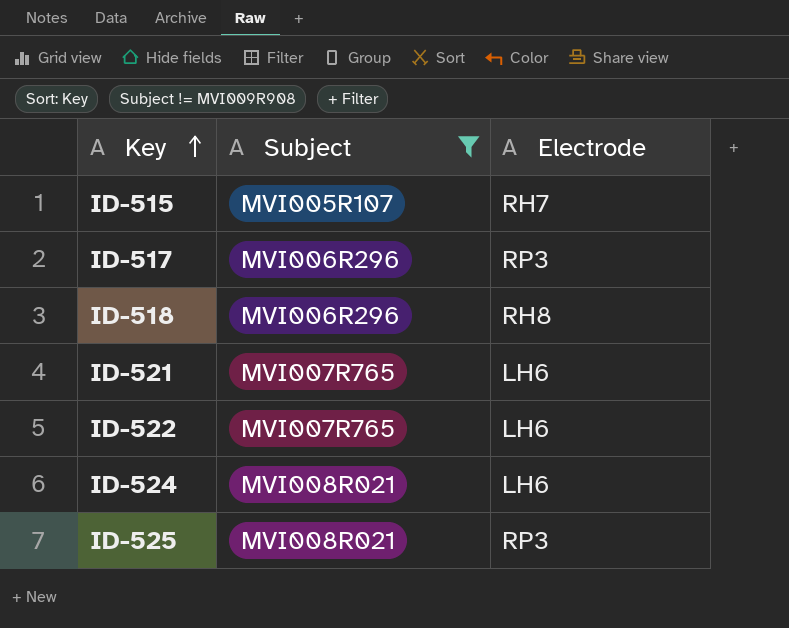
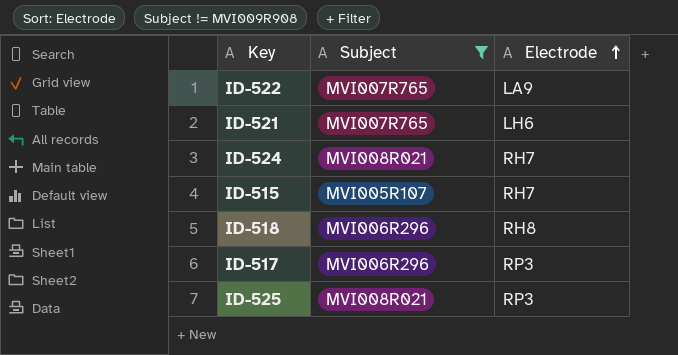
row order: Key ascending -> Electrode ascending
ID-522 | Electrode: LH6 -> LA9
ID-524 | Electrode: LH6 -> RH7

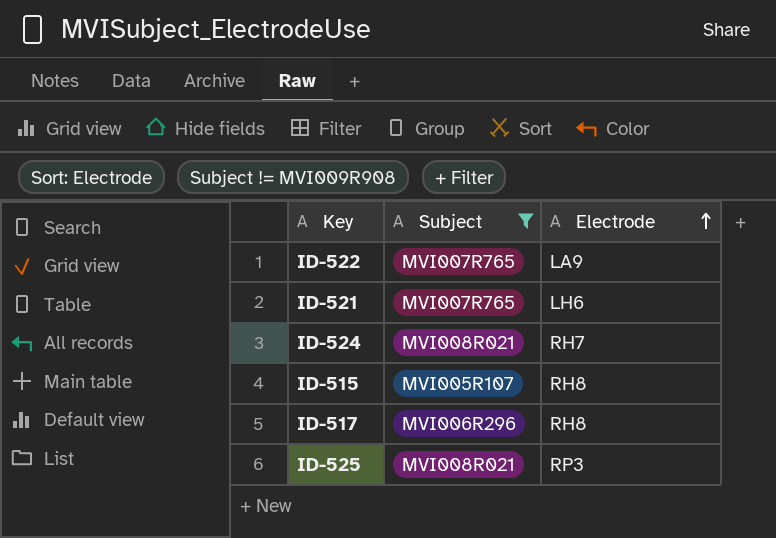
row ID-518: MVI006R296 | RH8 -> none
ID-515 | Electrode: RH7 -> RH8
ID-517 | Electrode: RP3 -> RH8

